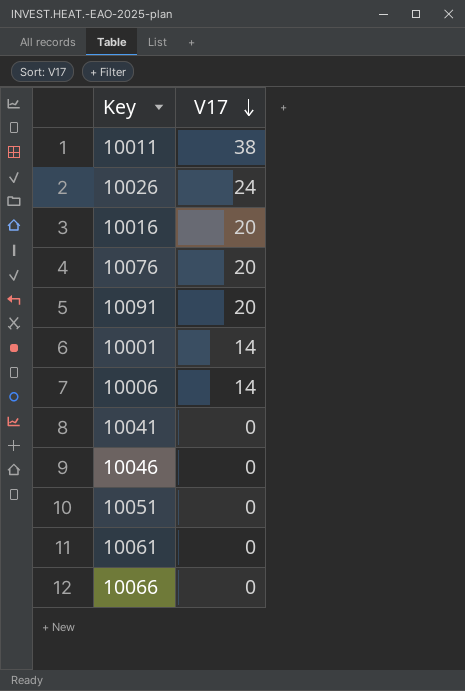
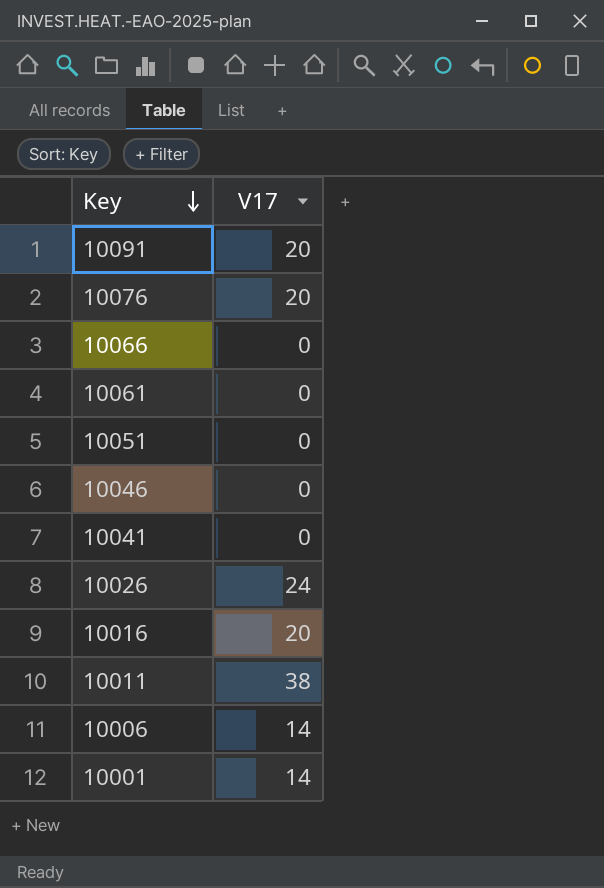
row order: V17 descending -> Key descending

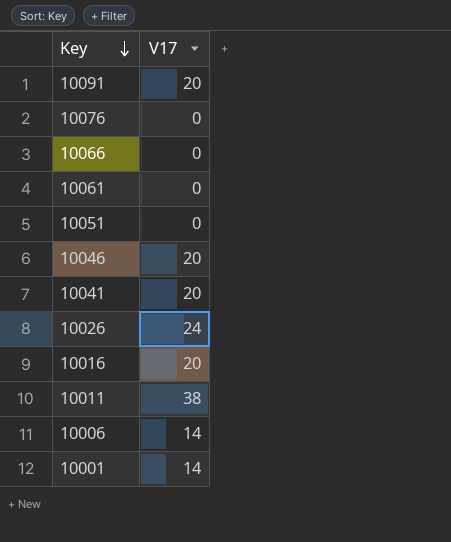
10076 | V17: 20 -> 0
10046 | V17: 0 -> 20
10041 | V17: 0 -> 20

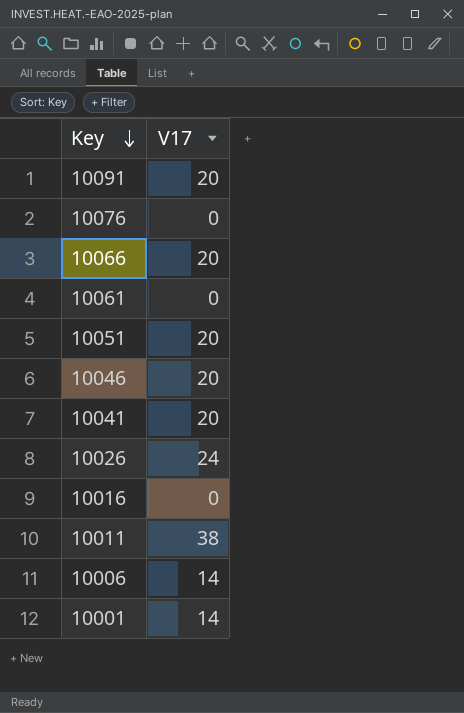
10066 | V17: 0 -> 20
10051 | V17: 0 -> 20
10016 | V17: 20 -> 0

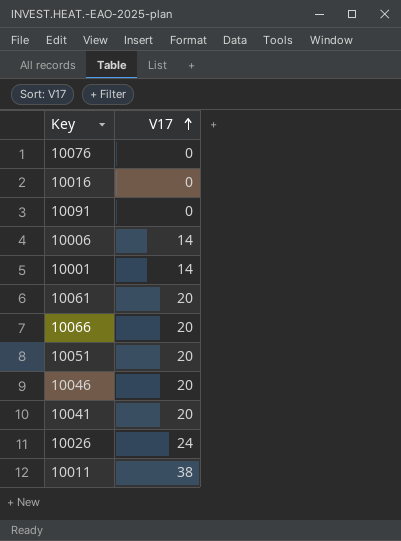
row order: Key descending -> V17 ascending
10091 | V17: 20 -> 0
10061 | V17: 0 -> 20

